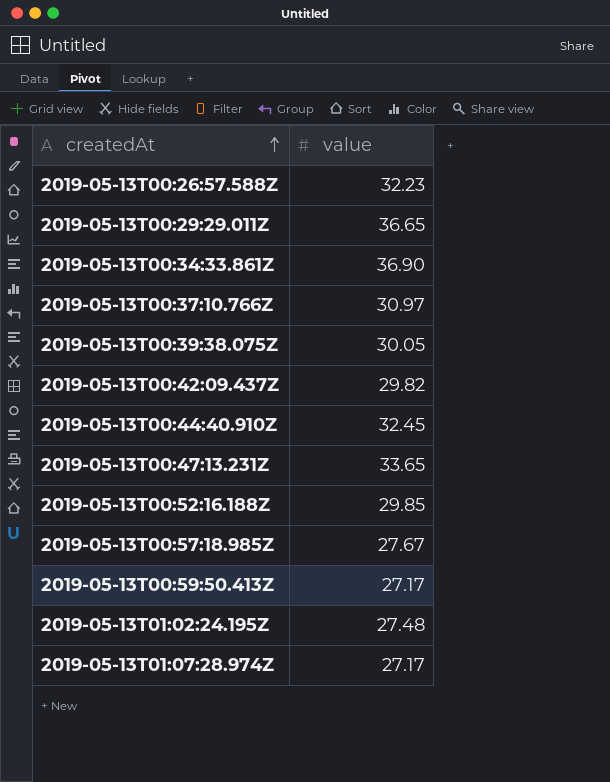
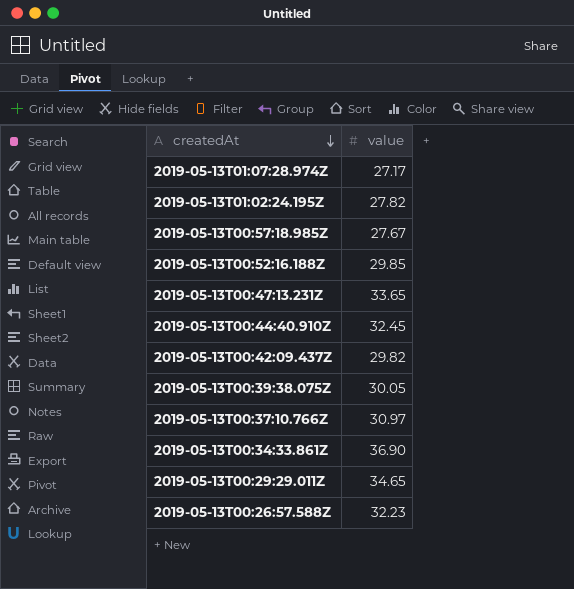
row order: createdAt ascending -> createdAt descending
row 2019-05-13T00:59:50.413Z: 27.17 -> none
2019-05-13T01:02:24.195Z | value: 27.48 -> 27.82
2019-05-13T00:29:29.011Z | value: 36.65 -> 34.65

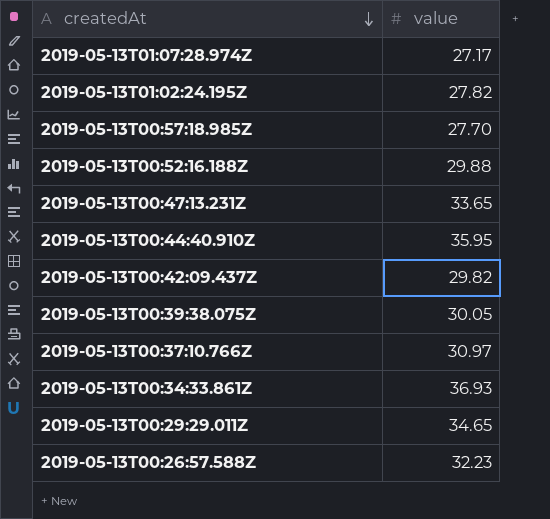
2019-05-13T00:57:18.985Z | value: 27.67 -> 27.70
2019-05-13T00:52:16.188Z | value: 29.85 -> 29.88
2019-05-13T00:44:40.910Z | value: 32.45 -> 35.95
2019-05-13T00:34:33.861Z | value: 36.90 -> 36.93

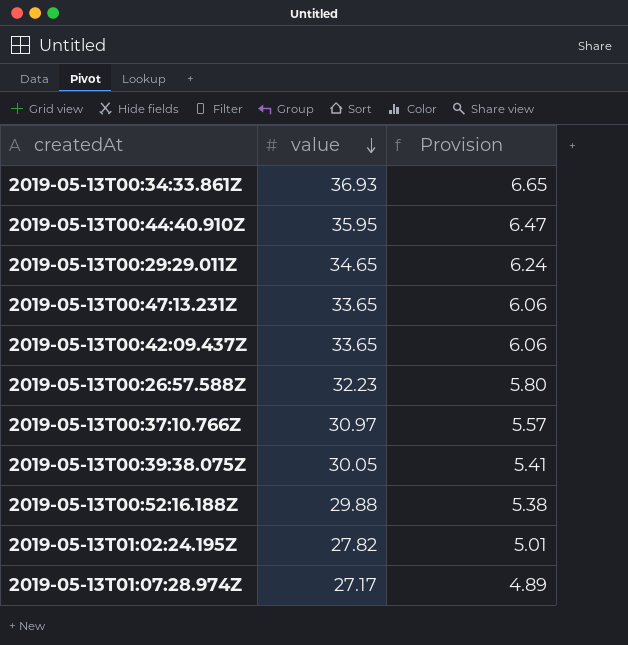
row order: createdAt descending -> value descending
column Provision | formula: none -> [value] * 0.18
row 2019-05-13T00:57:18.985Z: 27.70 -> none
2019-05-13T00:42:09.437Z | value: 29.82 -> 33.65

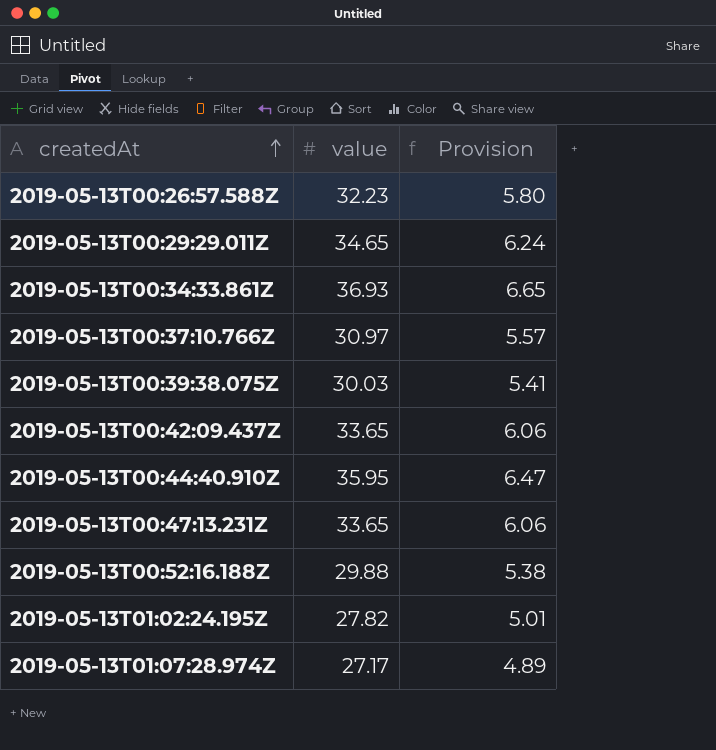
row order: value descending -> createdAt ascending
2019-05-13T00:39:38.075Z | value: 30.05 -> 30.03

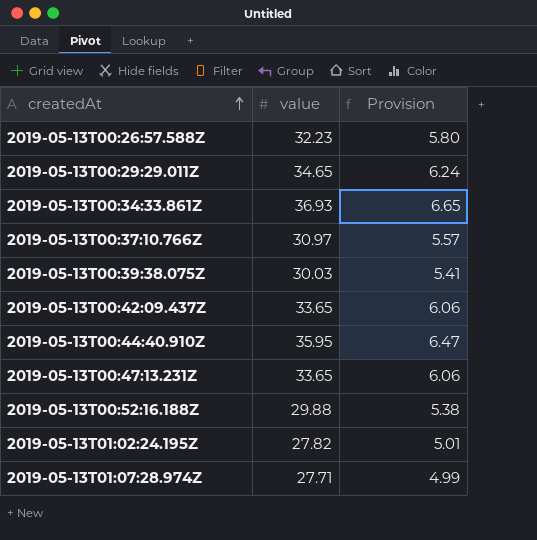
2019-05-13T01:07:28.974Z | value: 27.17 -> 27.71
2019-05-13T01:07:28.974Z | Provision: 4.89 -> 4.99

